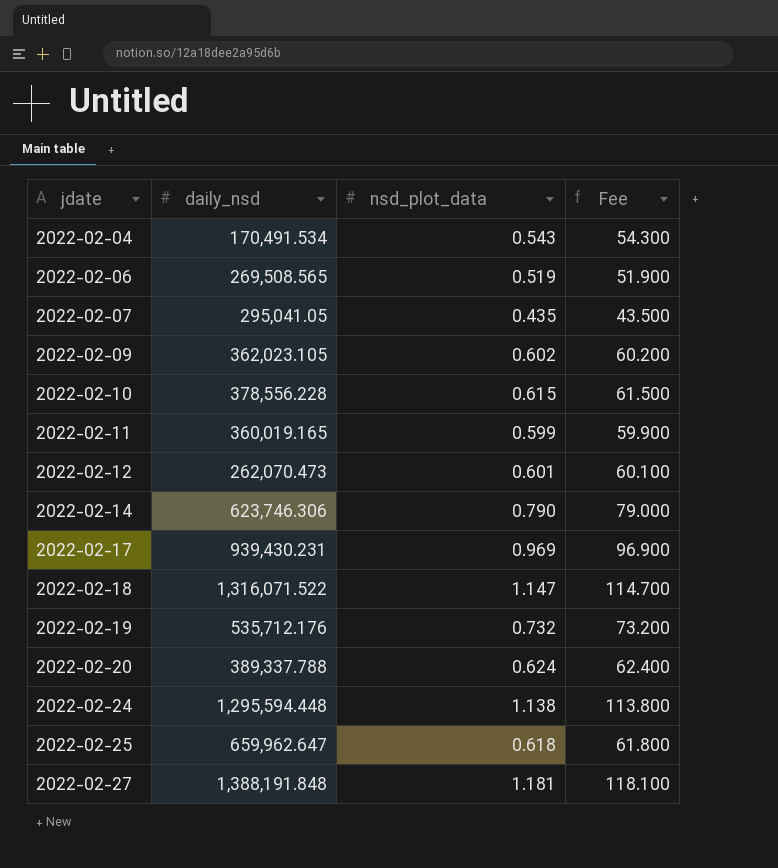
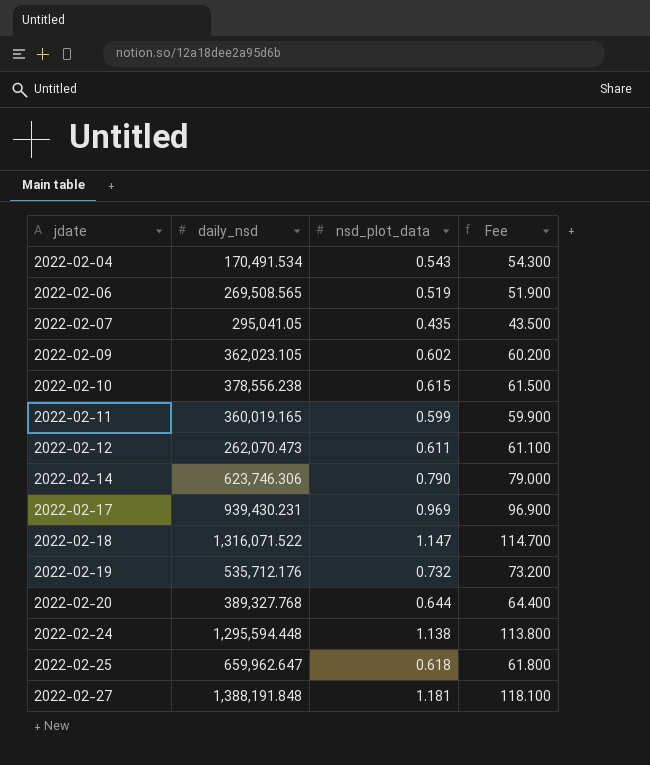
2022-02-10 | daily_nsd: 378,556.228 -> 378,556.238
2022-02-12 | nsd_plot_data: 0.601 -> 0.611
2022-02-12 | Fee: 60.100 -> 61.100
2022-02-20 | daily_nsd: 389,337.788 -> 389,327.768
2022-02-20 | nsd_plot_data: 0.624 -> 0.644
2022-02-20 | Fee: 62.400 -> 64.400

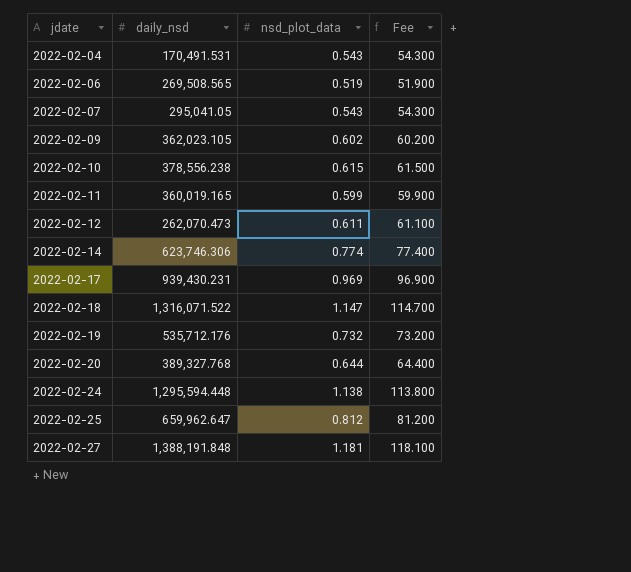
2022-02-04 | daily_nsd: 170,491.534 -> 170,491.531
2022-02-07 | nsd_plot_data: 0.435 -> 0.543
2022-02-07 | Fee: 43.500 -> 54.300
2022-02-14 | nsd_plot_data: 0.790 -> 0.774
2022-02-14 | Fee: 79.000 -> 77.400
2022-02-25 | nsd_plot_data: 0.618 -> 0.812
2022-02-25 | Fee: 61.800 -> 81.200

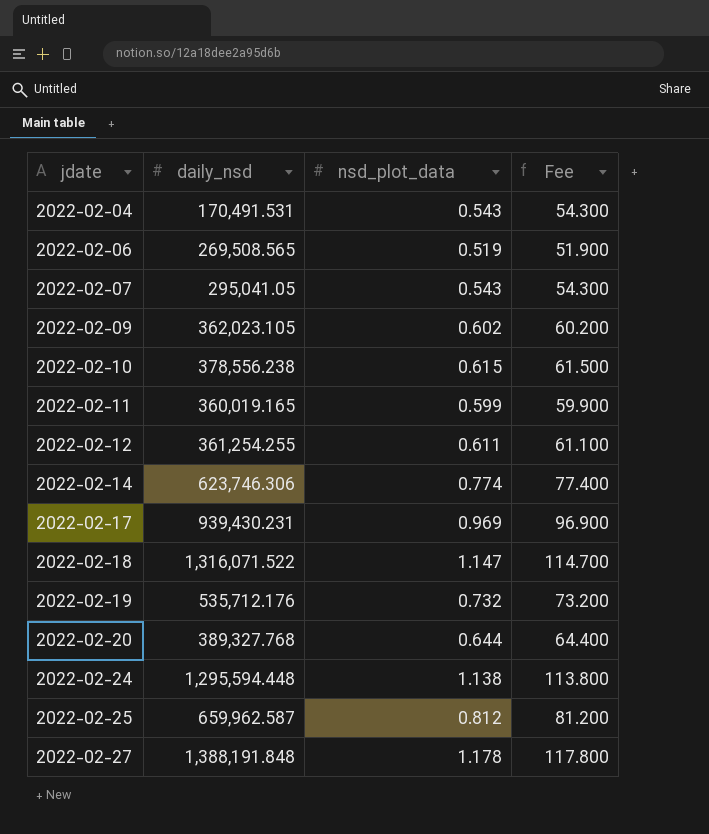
2022-02-12 | daily_nsd: 262,070.473 -> 361,254.255
2022-02-25 | daily_nsd: 659,962.647 -> 659,962.587
2022-02-27 | nsd_plot_data: 1.181 -> 1.178
2022-02-27 | Fee: 118.100 -> 117.800

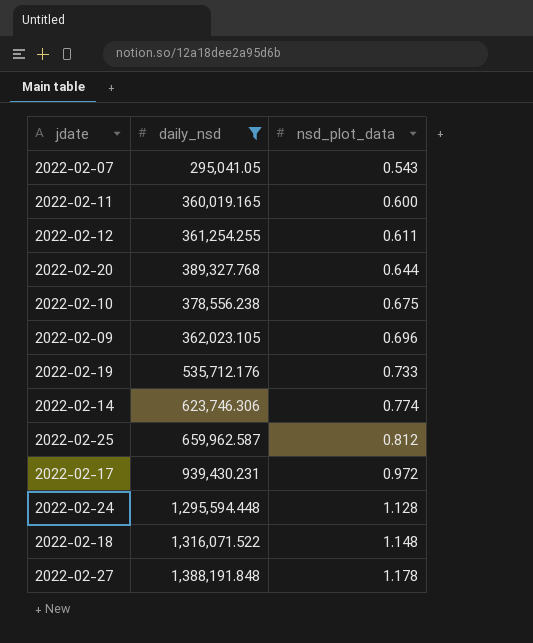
filter: none -> daily_nsd >= 295,041.05
row order: jdate ascending -> nsd_plot_data ascending
column Fee | formula: [nsd_plot_data] * 100 -> none
2022-02-11 | nsd_plot_data: 0.599 -> 0.600
2022-02-10 | nsd_plot_data: 0.615 -> 0.675
2022-02-09 | nsd_plot_data: 0.602 -> 0.696
2022-02-19 | nsd_plot_data: 0.732 -> 0.733
2022-02-17 | nsd_plot_data: 0.969 -> 0.972
2022-02-24 | nsd_plot_data: 1.138 -> 1.128
2022-02-18 | nsd_plot_data: 1.147 -> 1.148

